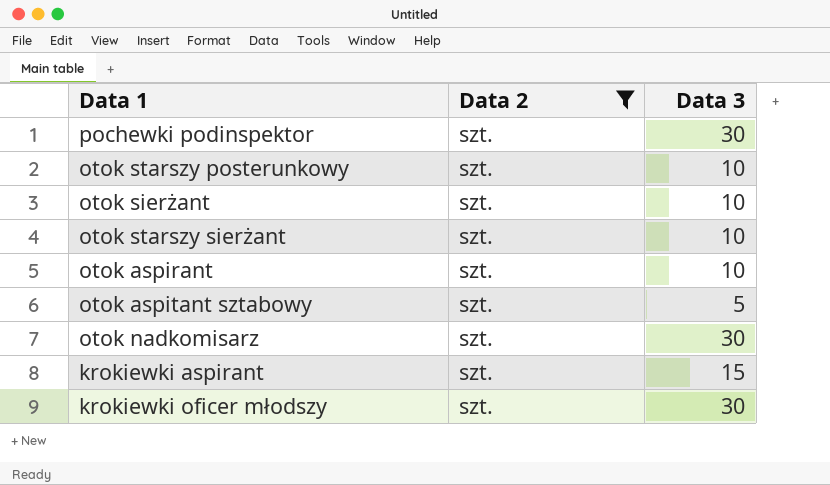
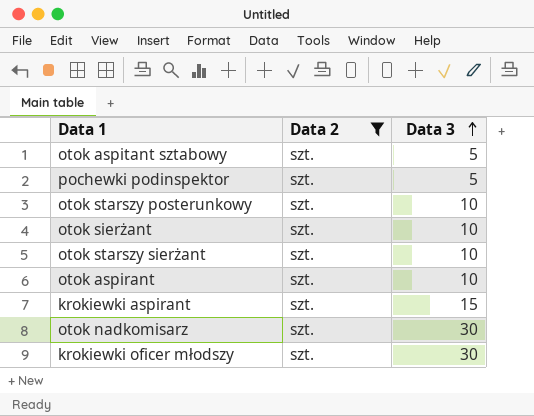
row order: none -> Data 3 ascending
pochewki podinspektor | Data 3: 30 -> 5

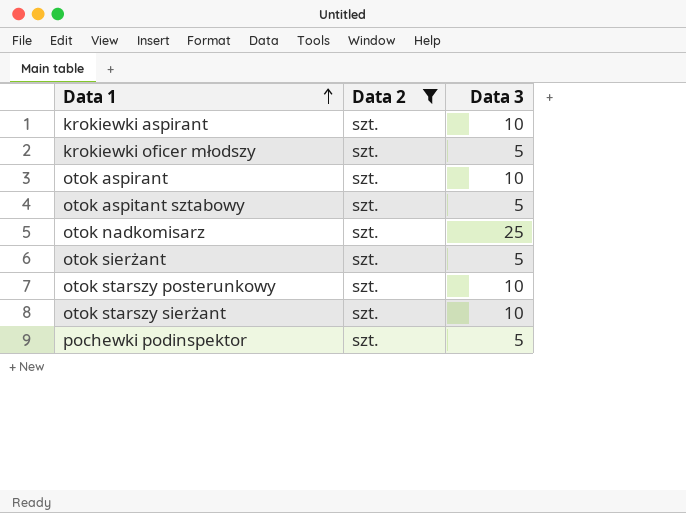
row order: Data 3 ascending -> Data 1 ascending
krokiewki aspirant | Data 3: 15 -> 10
krokiewki oficer młodszy | Data 3: 30 -> 5
otok nadkomisarz | Data 3: 30 -> 25
otok sierżant | Data 3: 10 -> 5

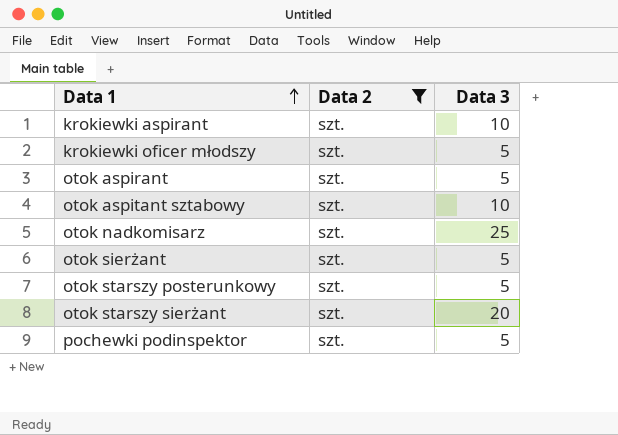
otok aspirant | Data 3: 10 -> 5
otok aspitant sztabowy | Data 3: 5 -> 10
otok starszy posterunkowy | Data 3: 10 -> 5
otok starszy sierżant | Data 3: 10 -> 20

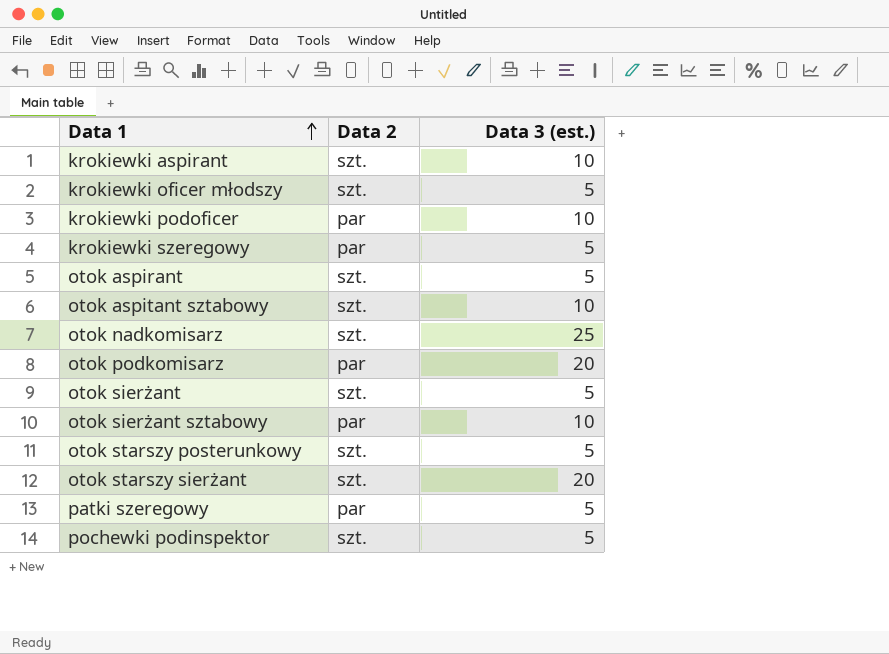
filter: Data 2 = szt. -> none
column name: Data 3 -> Data 3 (est.)

